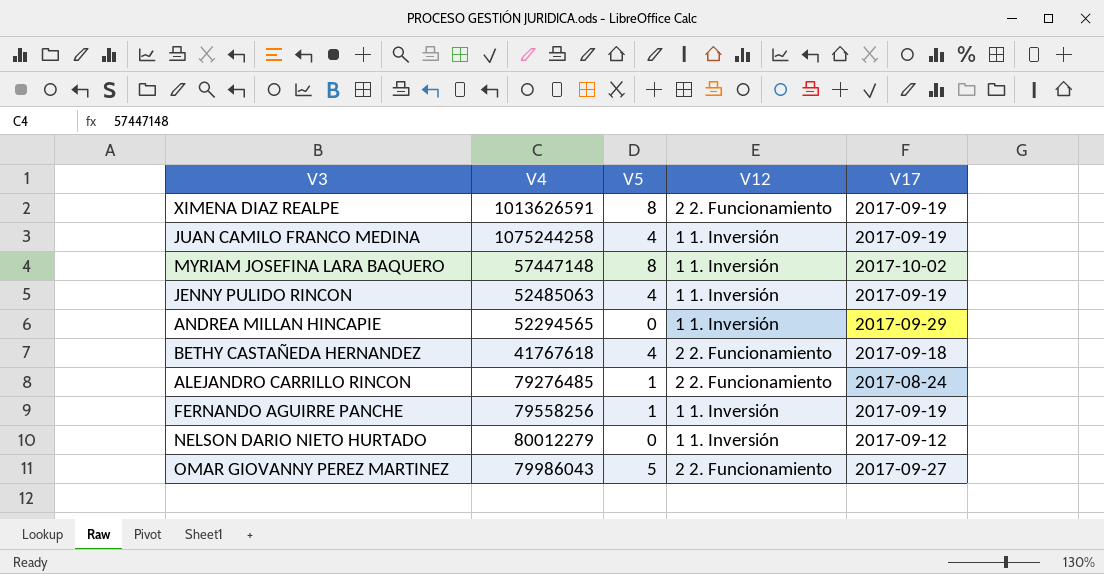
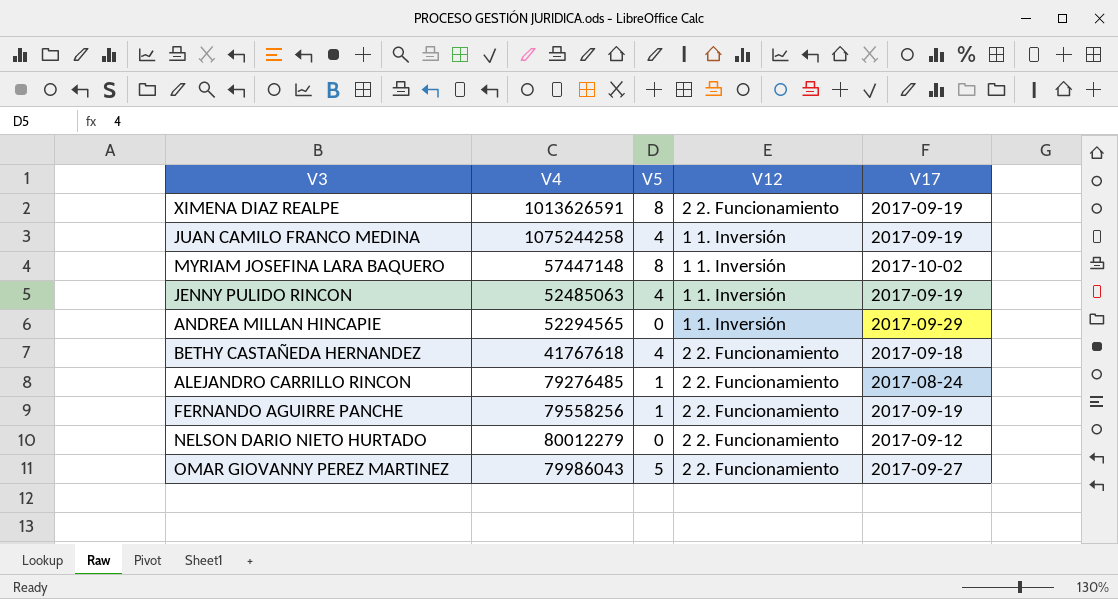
FERNANDO AGUIRRE PANCHE | V12: 1 1. Inversión -> 2 2. Funcionamiento
NELSON DARIO NIETO HURTADO | V12: 1 1. Inversión -> 2 2. Funcionamiento

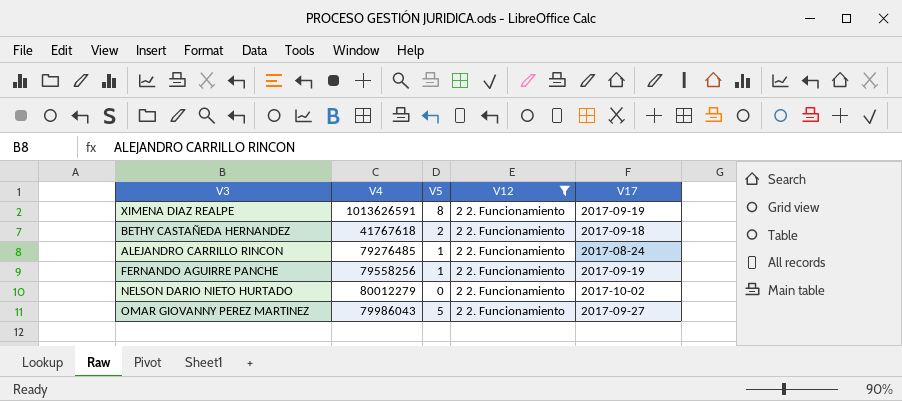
filter: none -> V12 = 2 2. Funcionamiento
BETHY CASTAÑEDA HERNANDEZ | V5: 4 -> 2
NELSON DARIO NIETO HURTADO | V17: 2017-09-12 -> 2017-10-02

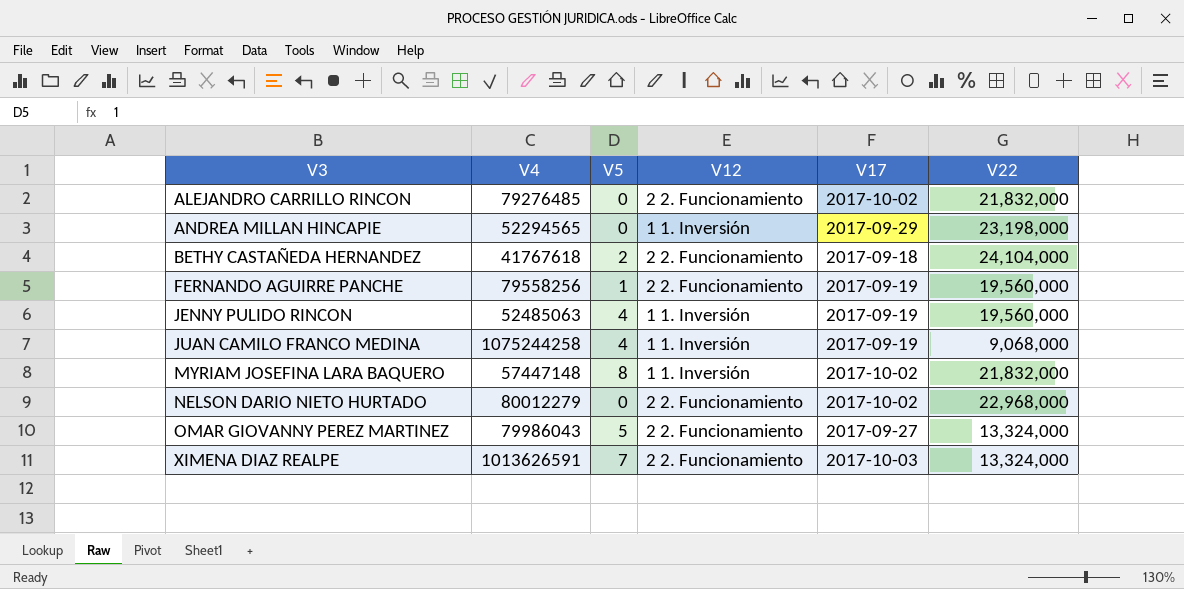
filter: V12 = 2 2. Funcionamiento -> none
row order: none -> V3 ascending
column V22 | position: none -> 6
ALEJANDRO CARRILLO RINCON | V5: 1 -> 0
ALEJANDRO CARRILLO RINCON | V17: 2017-08-24 -> 2017-10-02
XIMENA DIAZ REALPE | V5: 8 -> 7
XIMENA DIAZ REALPE | V17: 2017-09-19 -> 2017-10-03

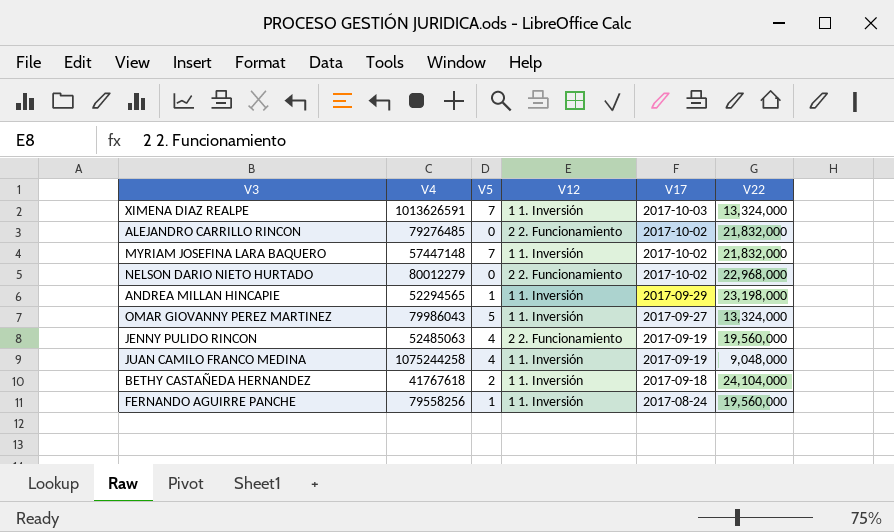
row order: V3 ascending -> V17 descending
XIMENA DIAZ REALPE | V12: 2 2. Funcionamiento -> 1 1. Inversión
MYRIAM JOSEFINA LARA BAQUERO | V5: 8 -> 7
ANDREA MILLAN HINCAPIE | V5: 0 -> 1
OMAR GIOVANNY PEREZ MARTINEZ | V12: 2 2. Funcionamiento -> 1 1. Inversión
JENNY PULIDO RINCON | V12: 1 1. Inversión -> 2 2. Funcionamiento
JUAN CAMILO FRANCO MEDINA | V22: 9,068,000 -> 9,048,000
BETHY CASTAÑEDA HERNANDEZ | V12: 2 2. Funcionamiento -> 1 1. Inversión
FERNANDO AGUIRRE PANCHE | V12: 2 2. Funcionamiento -> 1 1. Inversión
FERNANDO AGUIRRE PANCHE | V17: 2017-09-19 -> 2017-08-24

